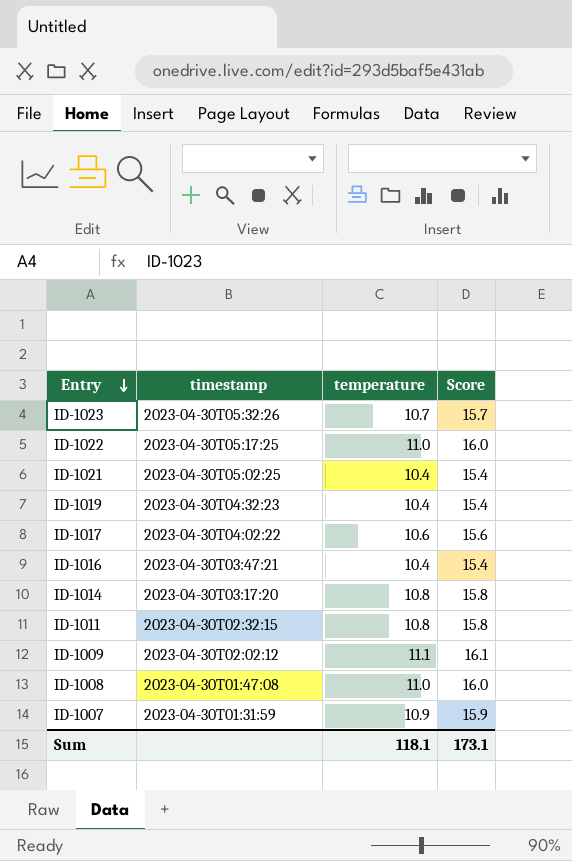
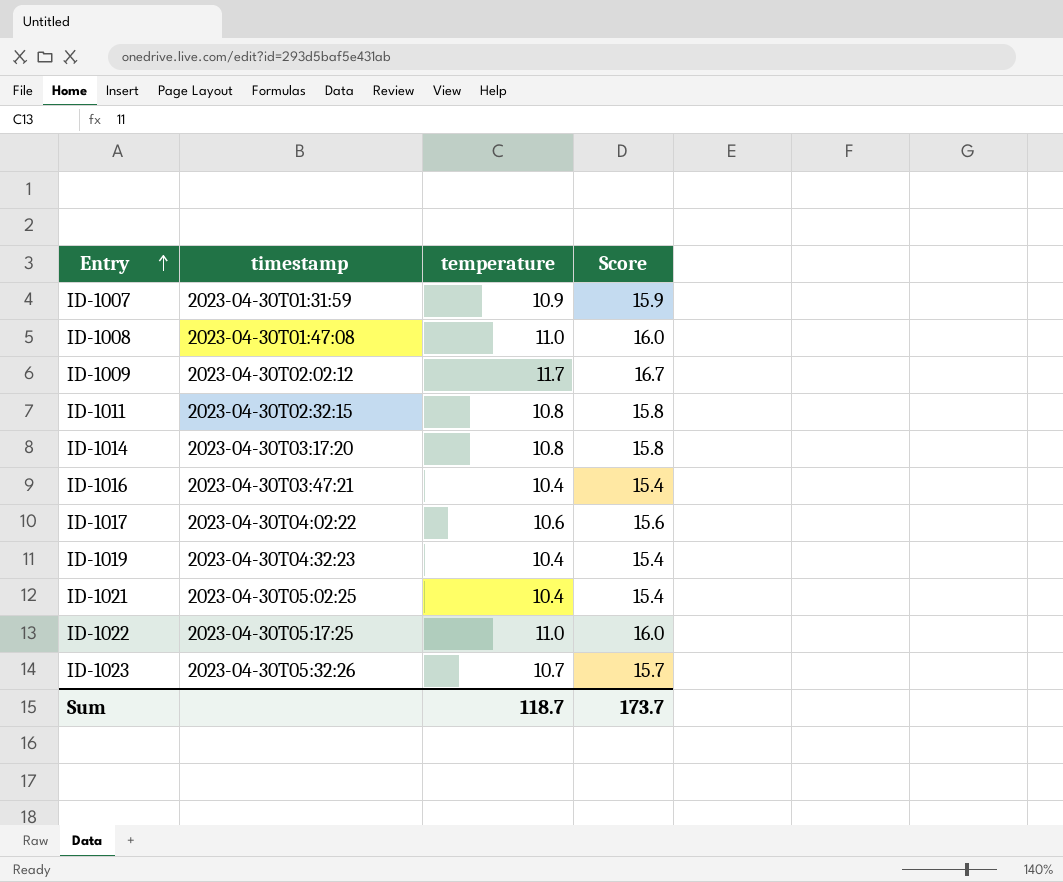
row order: Entry descending -> Entry ascending
ID-1009 | temperature: 11.1 -> 11.7
ID-1009 | Score: 16.1 -> 16.7
Sum | temperature: 118.1 -> 118.7
Sum | Score: 173.1 -> 173.7

